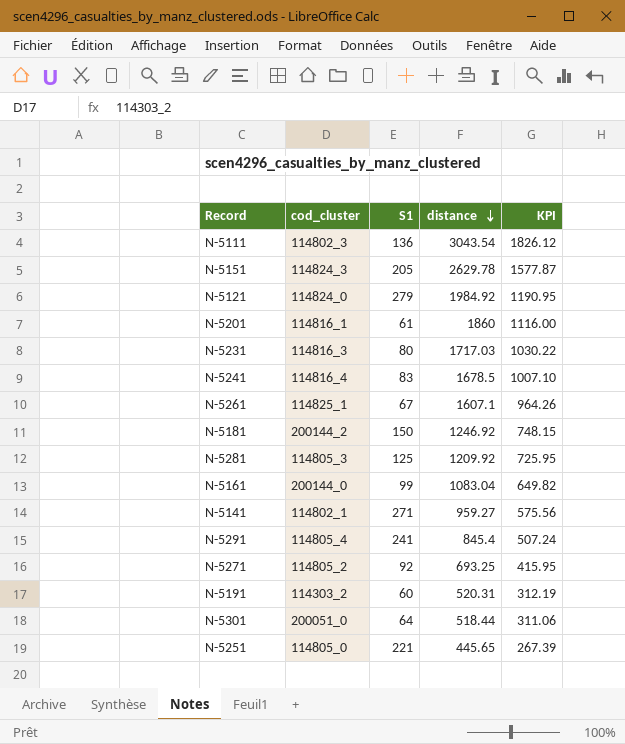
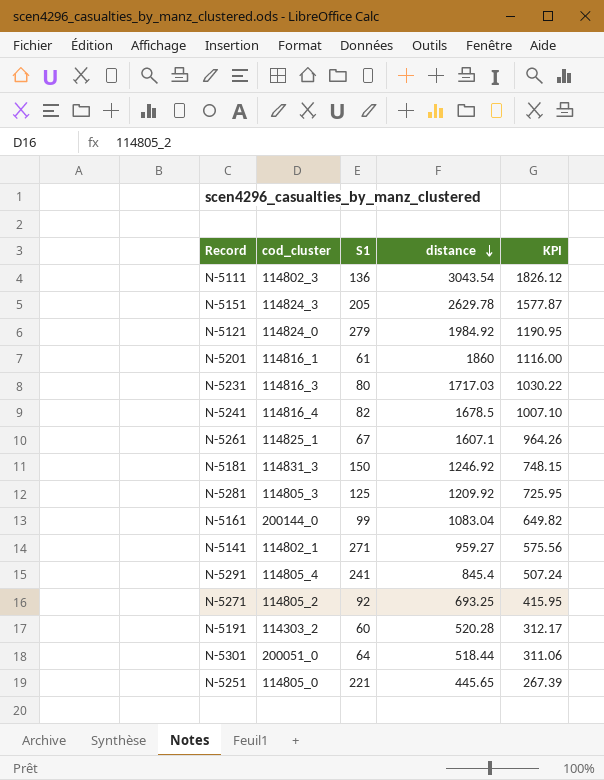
N-5241 | S1: 83 -> 82
N-5181 | cod_cluster: 200144_2 -> 114831_3
N-5191 | distance: 520.31 -> 520.28
N-5191 | KPI: 312.19 -> 312.17

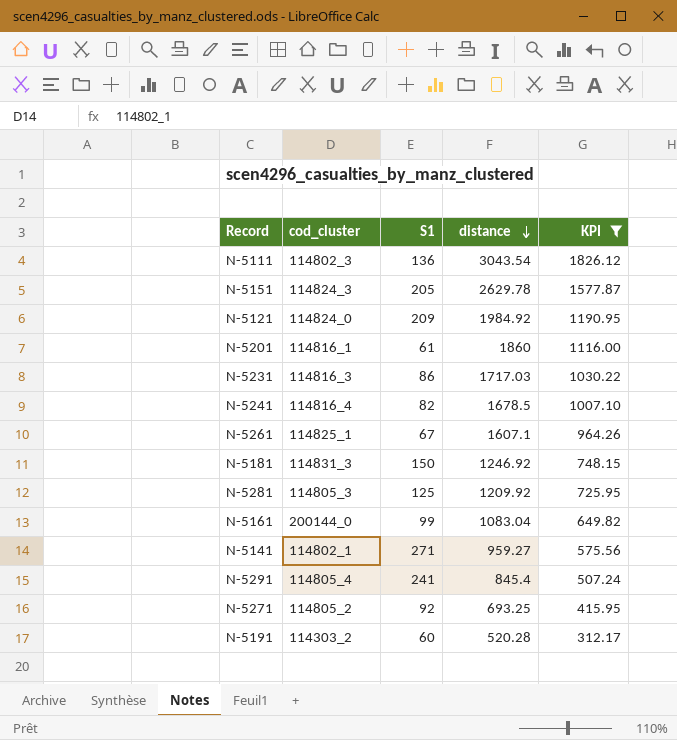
filter: none -> KPI >= 312.17
N-5121 | S1: 279 -> 209
N-5231 | S1: 80 -> 86

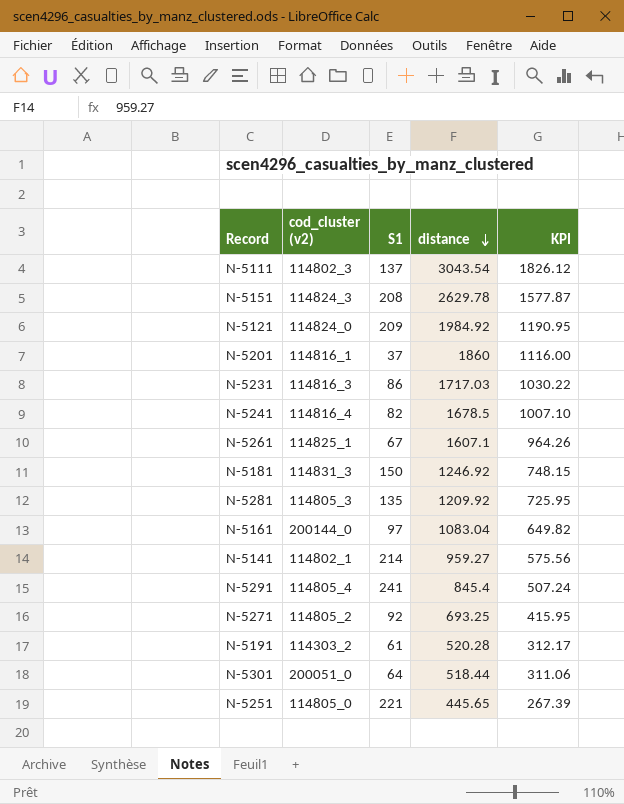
filter: KPI >= 312.17 -> none
column name: cod_cluster -> cod_cluster (v2)
N-5111 | S1: 136 -> 137
N-5151 | S1: 205 -> 208
N-5201 | S1: 61 -> 37
N-5281 | S1: 125 -> 135
N-5161 | S1: 99 -> 97
N-5141 | S1: 271 -> 214
N-5191 | S1: 60 -> 61

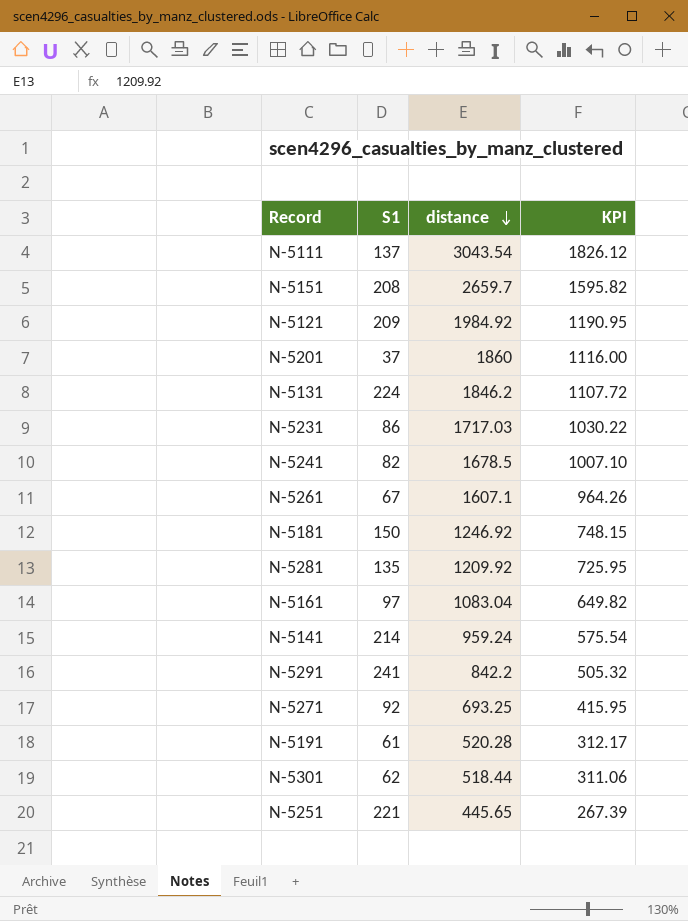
column cod_cluster (v2) | position: 2 -> none
N-5151 | distance: 2629.78 -> 2659.7
N-5151 | KPI: 1577.87 -> 1595.82
row N-5131: none -> 224 | 1846.2 | 1107.72
N-5141 | distance: 959.27 -> 959.24
N-5141 | KPI: 575.56 -> 575.54
N-5291 | distance: 845.4 -> 842.2
N-5291 | KPI: 507.24 -> 505.32
N-5301 | S1: 64 -> 62

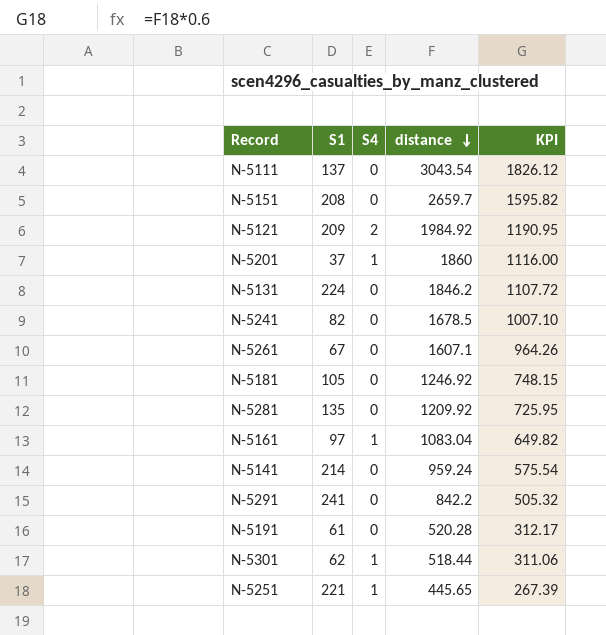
column S4 | position: none -> 3
row N-5231: 86 | 1717.03 | 1030.22 -> none
row N-5271: 92 | 693.25 | 415.95 -> none
N-5181 | S1: 150 -> 105

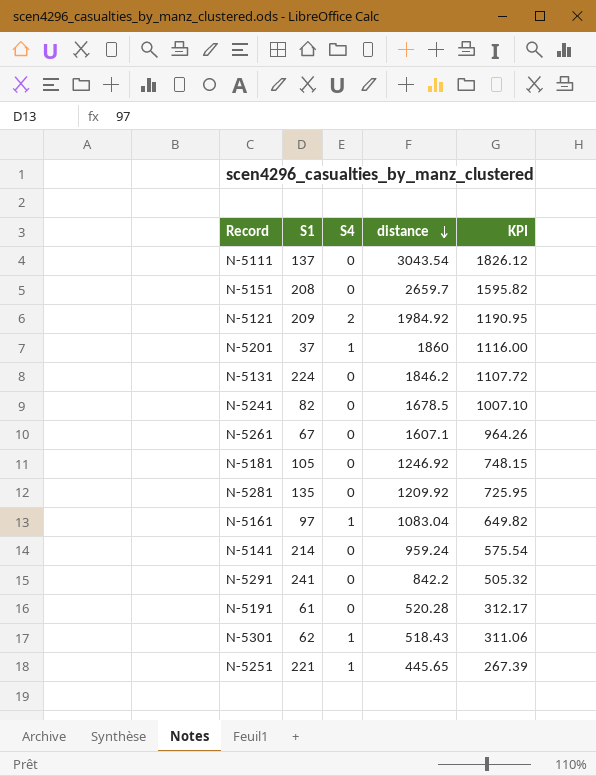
N-5301 | distance: 518.44 -> 518.43

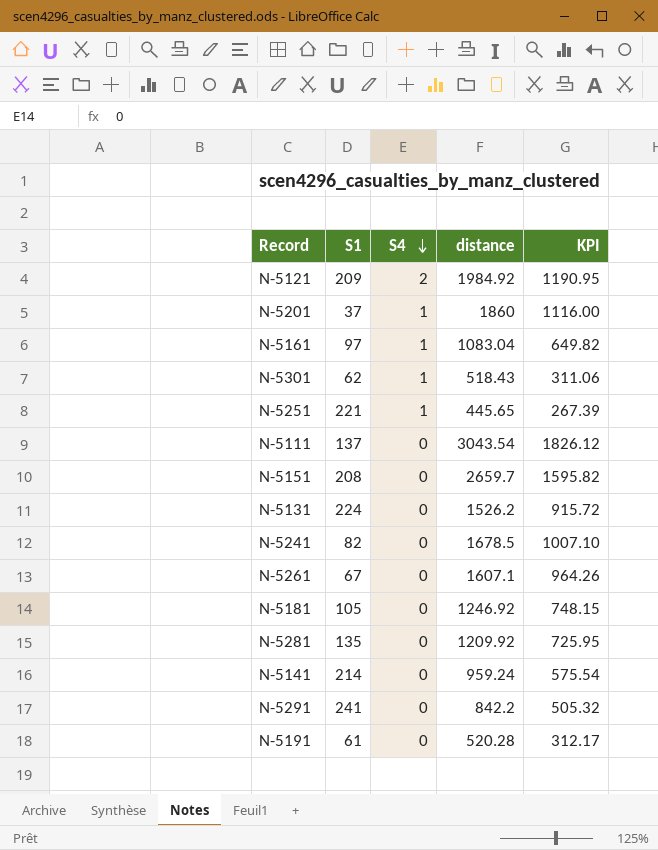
row order: distance descending -> S4 descending
N-5131 | distance: 1846.2 -> 1526.2
N-5131 | KPI: 1107.72 -> 915.72

